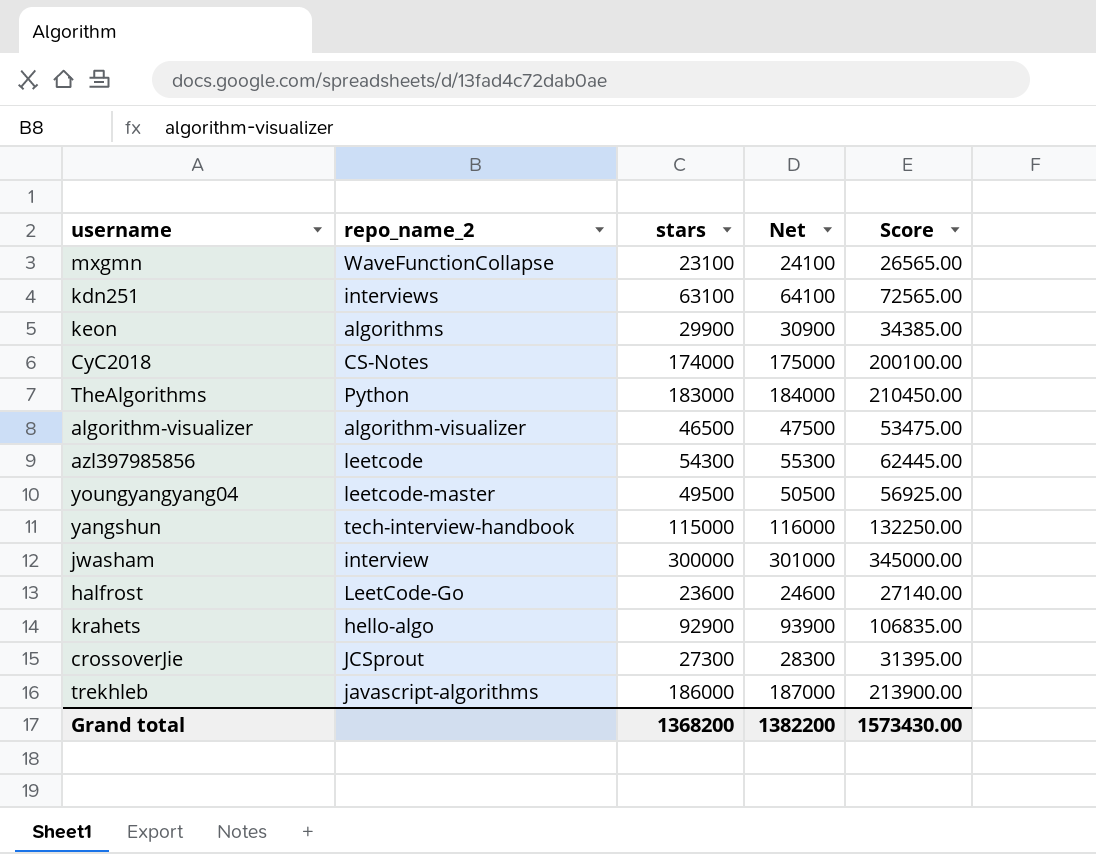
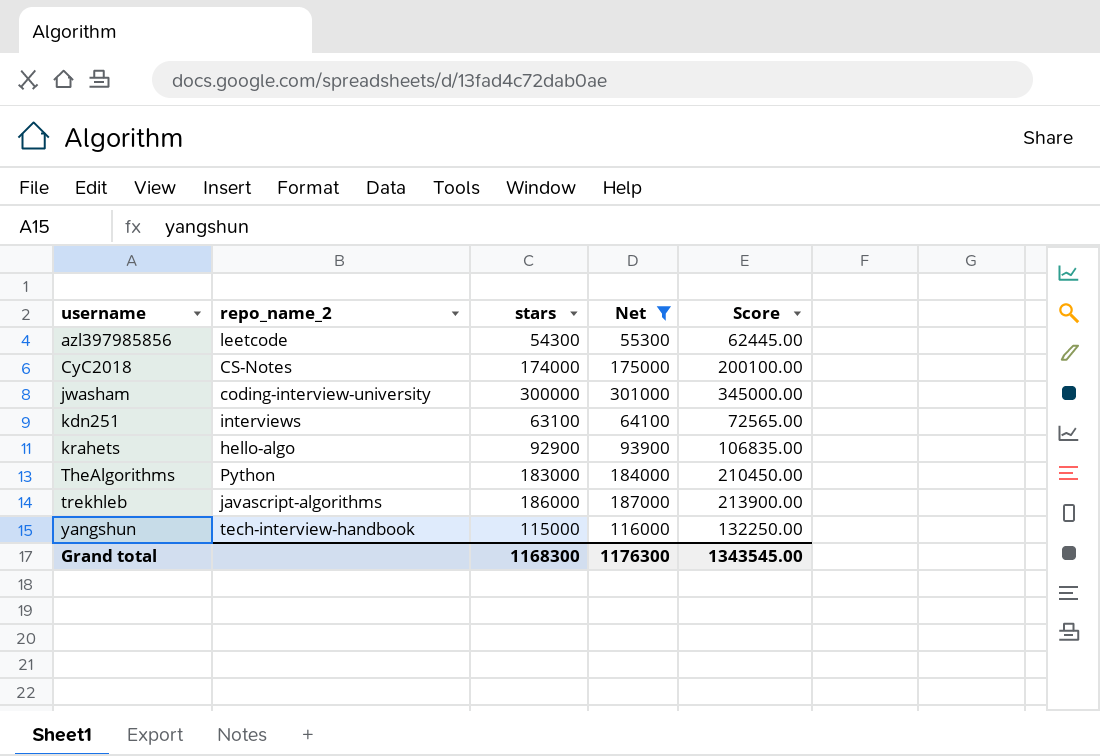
filter: none -> Net >= 55300
row order: none -> username ascending
jwasham | repo_name_2: interview -> coding-interview-university
Grand total | stars: 1368200 -> 1168300
Grand total | Net: 1382200 -> 1176300
Grand total | Score: 1573430.00 -> 1343545.00

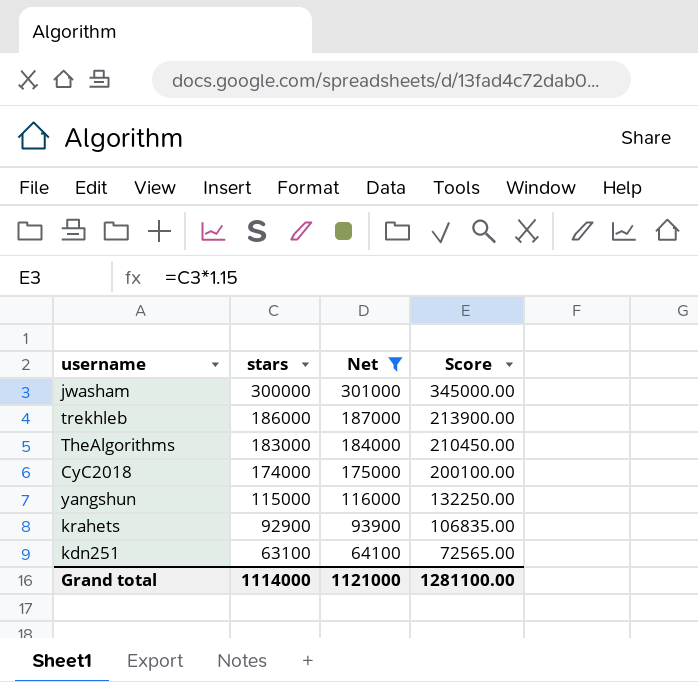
row order: username ascending -> stars descending
column repo_name_2 | position: 2 -> none
row azl397985856: leetcode | 54300 | 55300 | 62445.00 -> none
Grand total | stars: 1168300 -> 1114000
Grand total | Net: 1176300 -> 1121000
Grand total | Score: 1343545.00 -> 1281100.00

